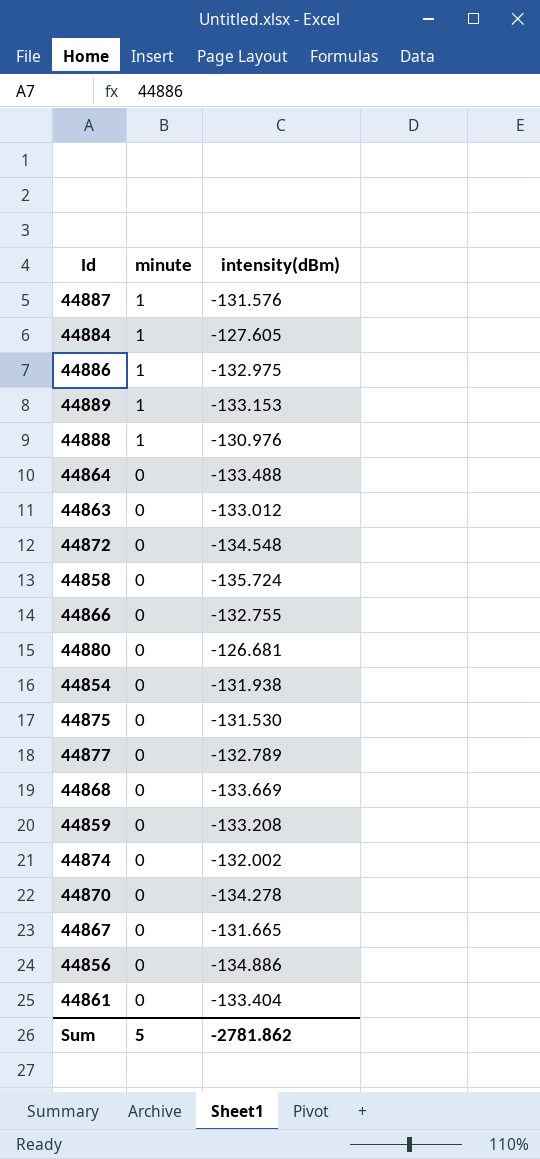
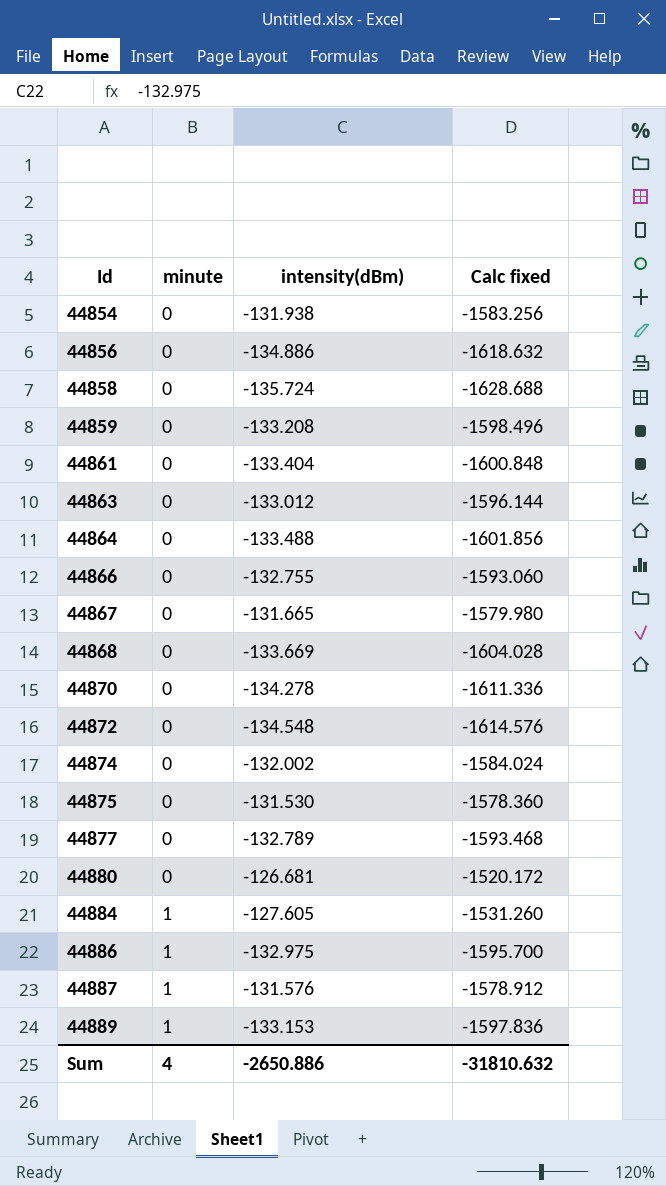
row order: minute descending -> Id ascending
column Calc fixed | formula: none -> [intensity(dBm)] * 12
row 44888: 1 | -130.976 -> none
Sum | minute: 5 -> 4
Sum | intensity(dBm): -2781.862 -> -2650.886

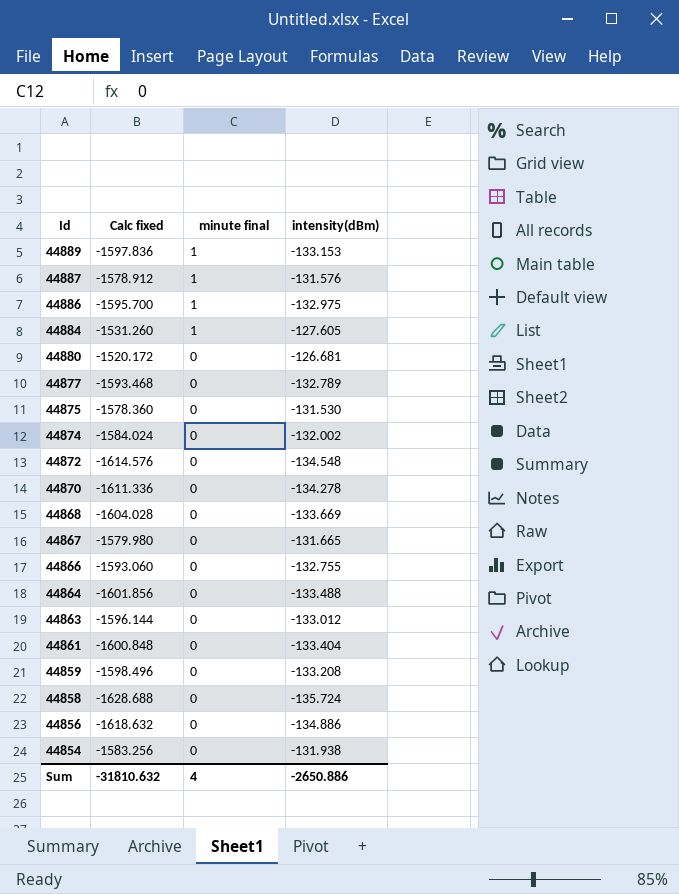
row order: Id ascending -> Id descending
column Calc fixed | position: 4 -> 2
column name: minute -> minute final

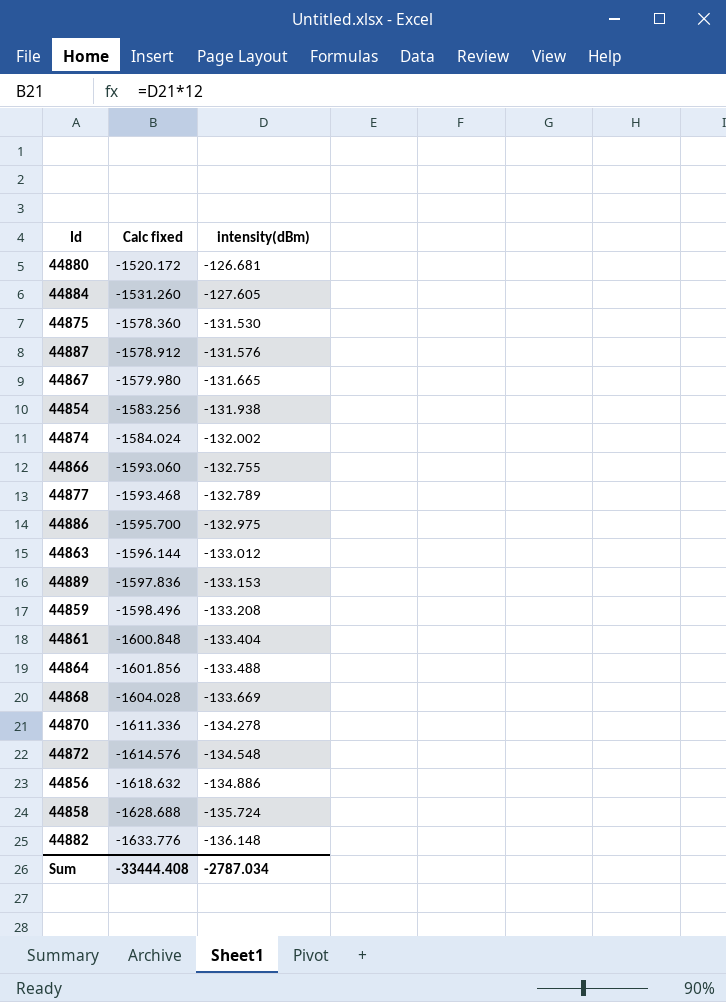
row order: Id descending -> Calc fixed descending
column minute final | position: 3 -> none
row 44882: none -> -1633.776 | -136.148
Sum | Calc fixed: -31810.632 -> -33444.408
Sum | intensity(dBm): -2650.886 -> -2787.034

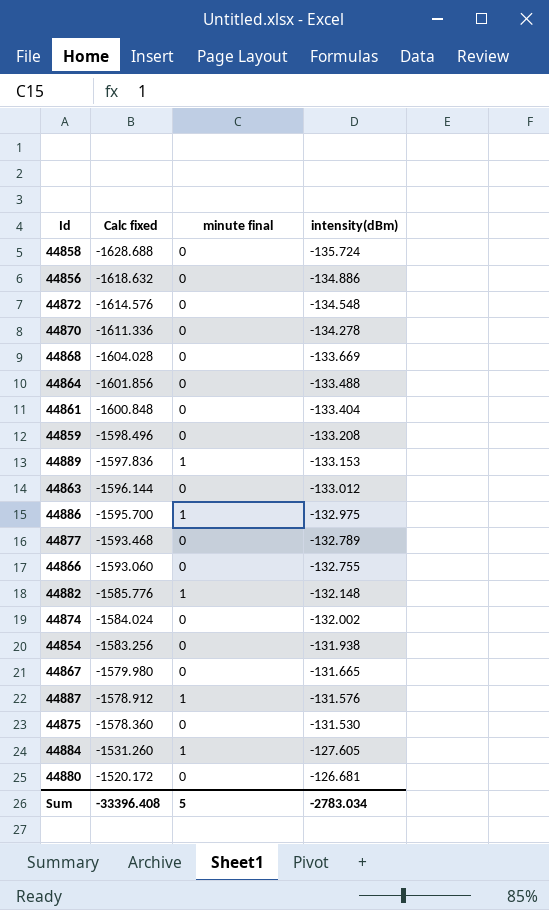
row order: Calc fixed descending -> Calc fixed ascending
column minute final | position: none -> 3
44882 | Calc fixed: -1633.776 -> -1585.776
44882 | intensity(dBm): -136.148 -> -132.148
Sum | Calc fixed: -33444.408 -> -33396.408
Sum | intensity(dBm): -2787.034 -> -2783.034

